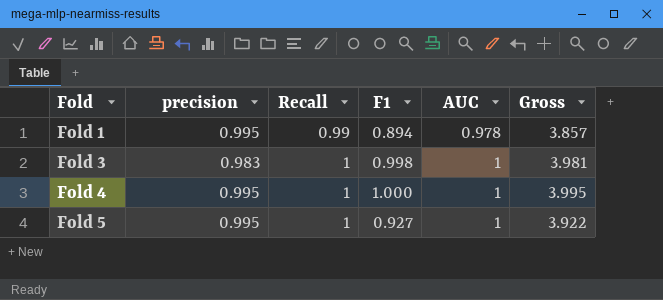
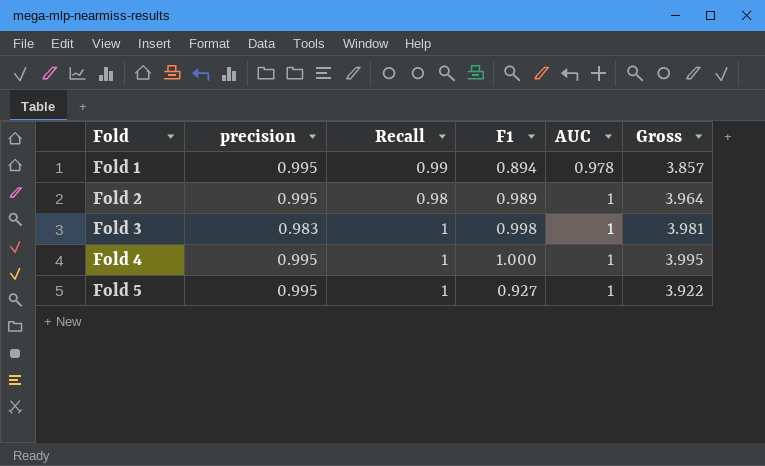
row Fold 2: none -> 0.995 | 0.98 | 0.989 | 1 | 3.964

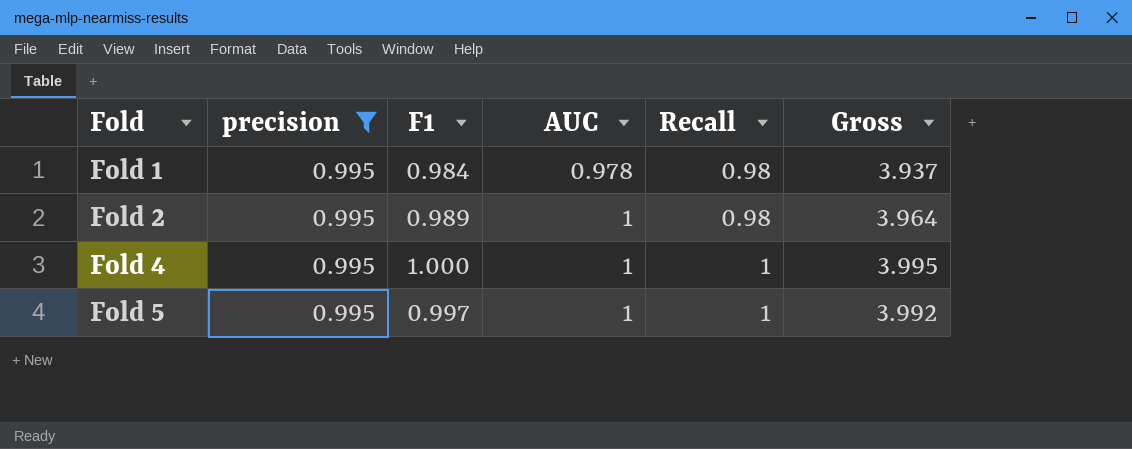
filter: none -> precision = 0.995
column Recall | position: 3 -> 5
Fold 1 | F1: 0.894 -> 0.984
Fold 1 | Recall: 0.99 -> 0.98
Fold 1 | Gross: 3.857 -> 3.937
Fold 5 | F1: 0.927 -> 0.997
Fold 5 | Gross: 3.922 -> 3.992

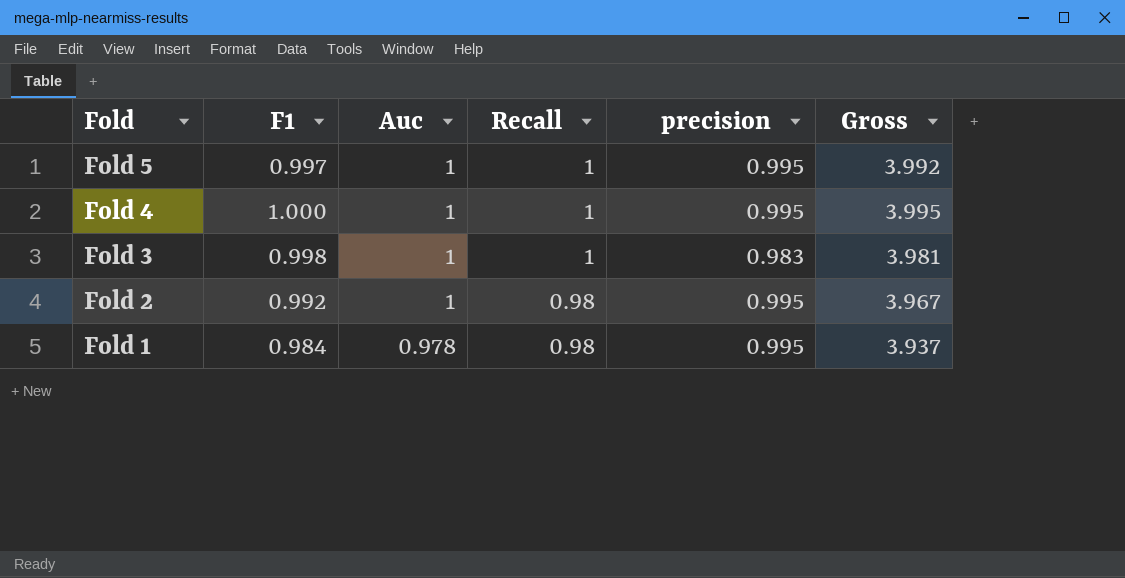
filter: precision = 0.995 -> none
row order: Fold ascending -> Fold descending
column name: AUC -> Auc
column precision | position: 2 -> 5
Fold 2 | F1: 0.989 -> 0.992
Fold 2 | Gross: 3.964 -> 3.967

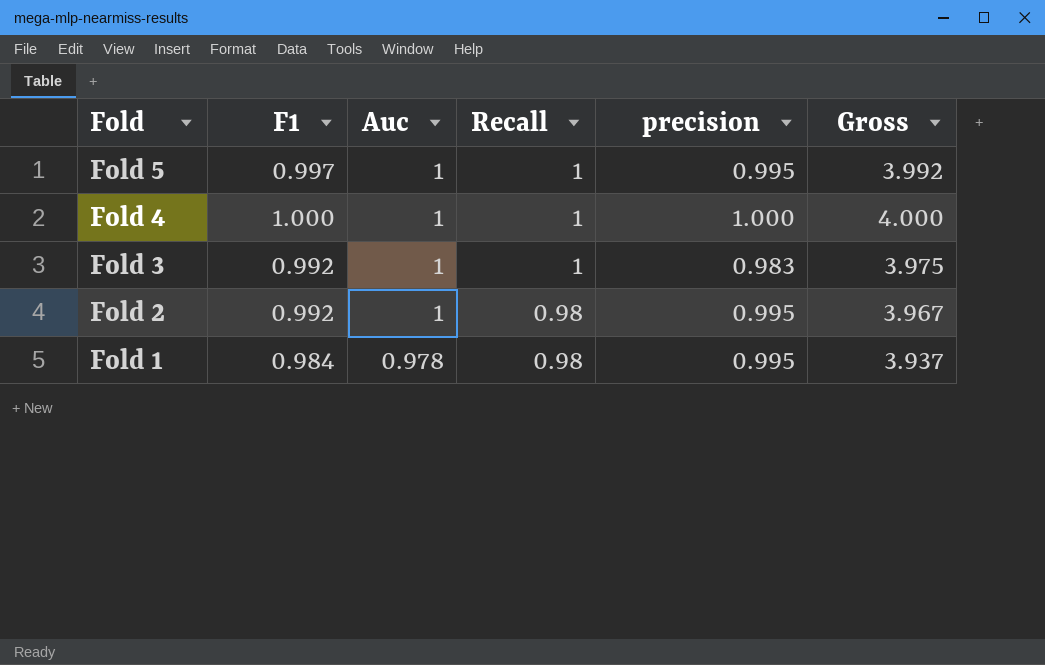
Fold 4 | precision: 0.995 -> 1.000
Fold 4 | Gross: 3.995 -> 4.000
Fold 3 | F1: 0.998 -> 0.992
Fold 3 | Gross: 3.981 -> 3.975

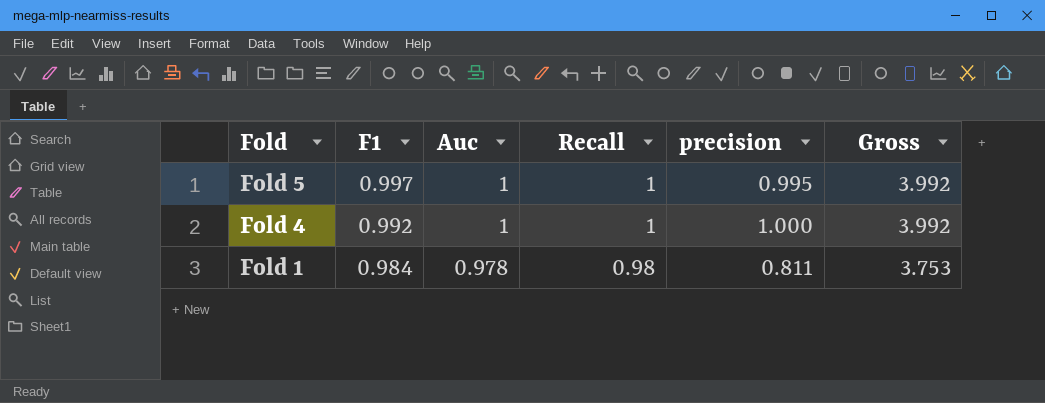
row Fold 3: 0.992 | 1 | 1 | 0.983 | 3.975 -> none
row Fold 2: 0.992 | 1 | 0.98 | 0.995 | 3.967 -> none
Fold 4 | F1: 1.000 -> 0.992
Fold 4 | Gross: 4.000 -> 3.992
Fold 1 | precision: 0.995 -> 0.811
Fold 1 | Gross: 3.937 -> 3.753

